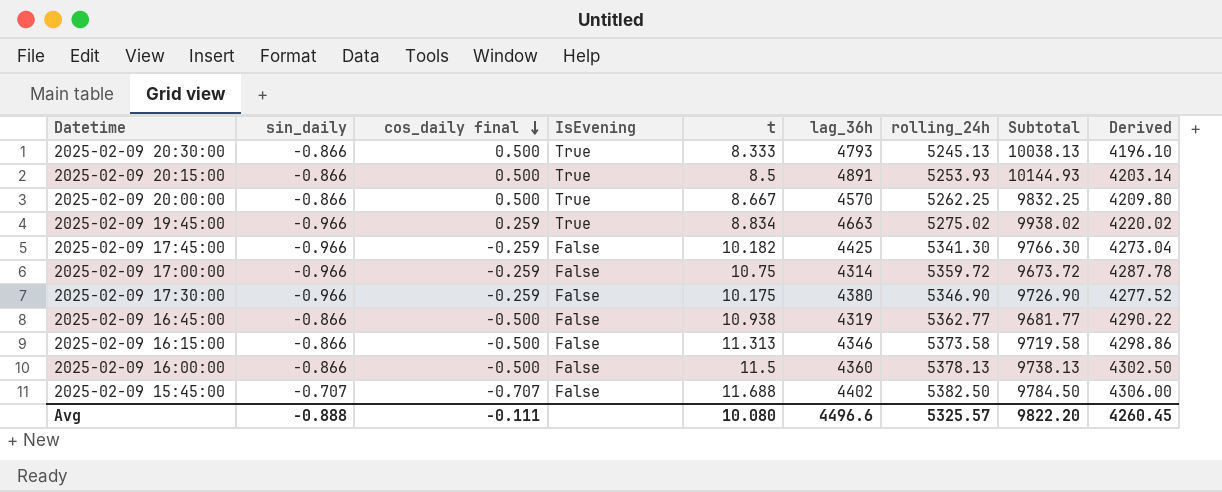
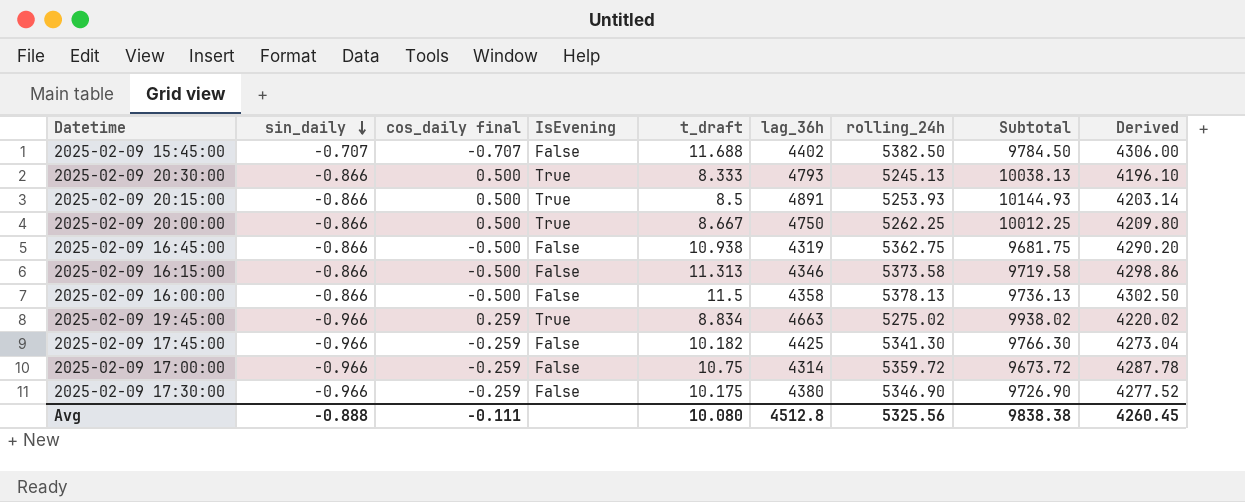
row order: cos_daily final descending -> sin_daily descending
column name: t -> t_draft
2025-02-09 20:00:00 | lag_36h: 4570 -> 4750
2025-02-09 20:00:00 | Subtotal: 9832.25 -> 10012.25
2025-02-09 16:45:00 | rolling_24h: 5362.77 -> 5362.75
2025-02-09 16:45:00 | Subtotal: 9681.77 -> 9681.75
2025-02-09 16:45:00 | Derived: 4290.22 -> 4290.20
2025-02-09 16:00:00 | lag_36h: 4360 -> 4358
2025-02-09 16:00:00 | Subtotal: 9738.13 -> 9736.13
Avg | lag_36h: 4496.6 -> 4512.8
Avg | rolling_24h: 5325.57 -> 5325.56
Avg | Subtotal: 9822.20 -> 9838.38

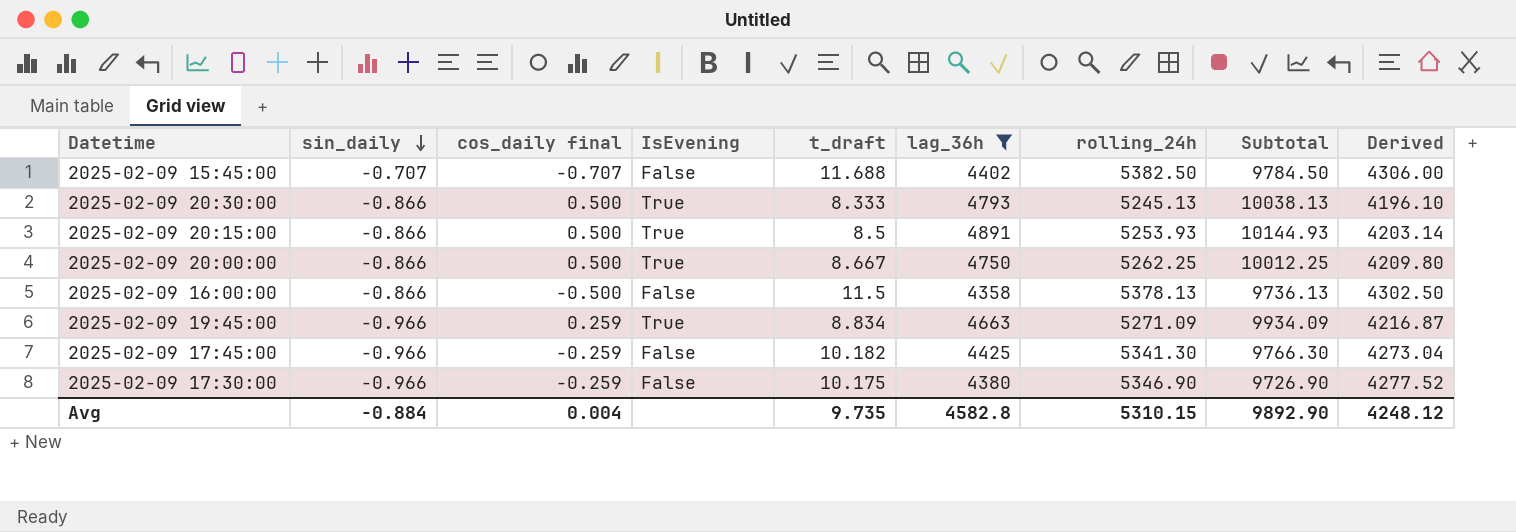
filter: none -> lag_36h >= 4358
2025-02-09 19:45:00 | rolling_24h: 5275.02 -> 5271.09
2025-02-09 19:45:00 | Subtotal: 9938.02 -> 9934.09
2025-02-09 19:45:00 | Derived: 4220.02 -> 4216.87
Avg | sin_daily: -0.888 -> -0.884
Avg | cos_daily final: -0.111 -> 0.004
Avg | t_draft: 10.080 -> 9.735
Avg | lag_36h: 4512.8 -> 4582.8
Avg | rolling_24h: 5325.56 -> 5310.15
Avg | Subtotal: 9838.38 -> 9892.90
Avg | Derived: 4260.45 -> 4248.12

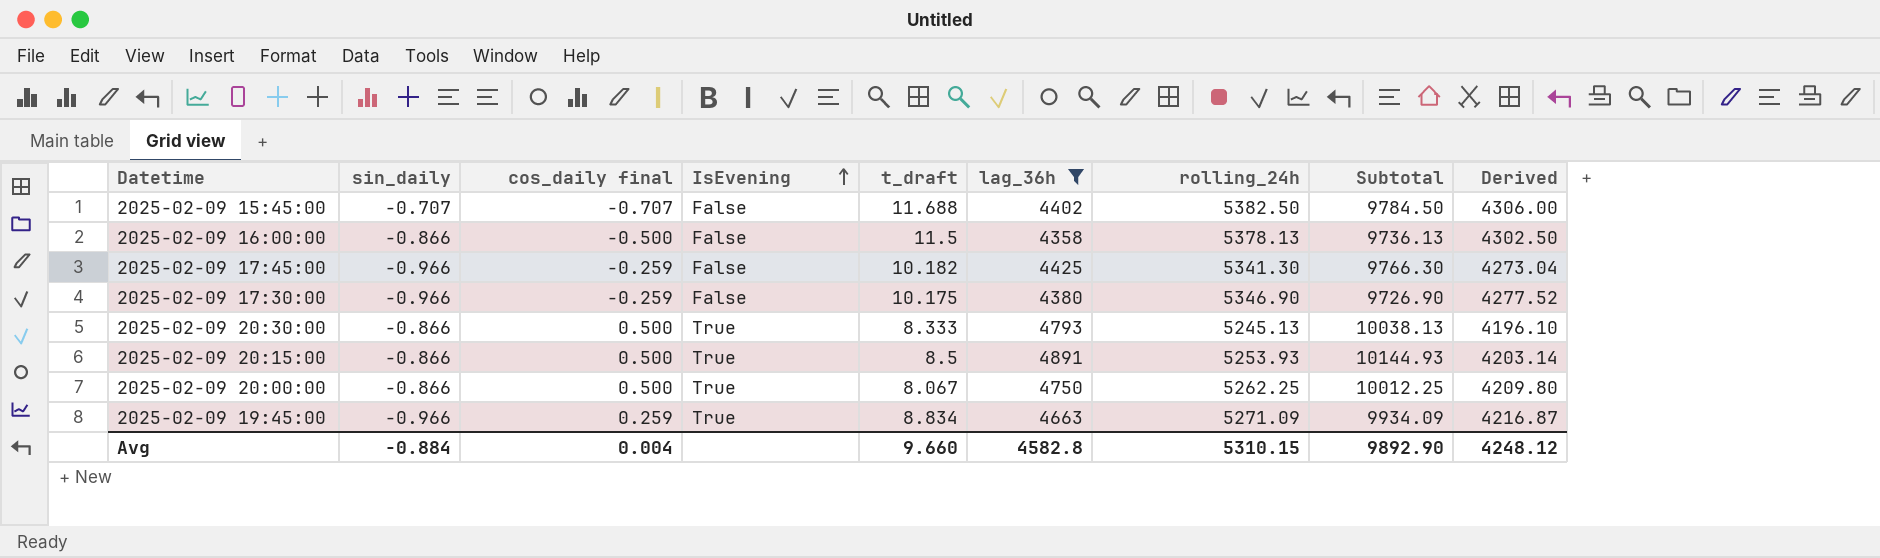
row order: sin_daily descending -> IsEvening ascending
2025-02-09 20:00:00 | t_draft: 8.667 -> 8.067
Avg | t_draft: 9.735 -> 9.660

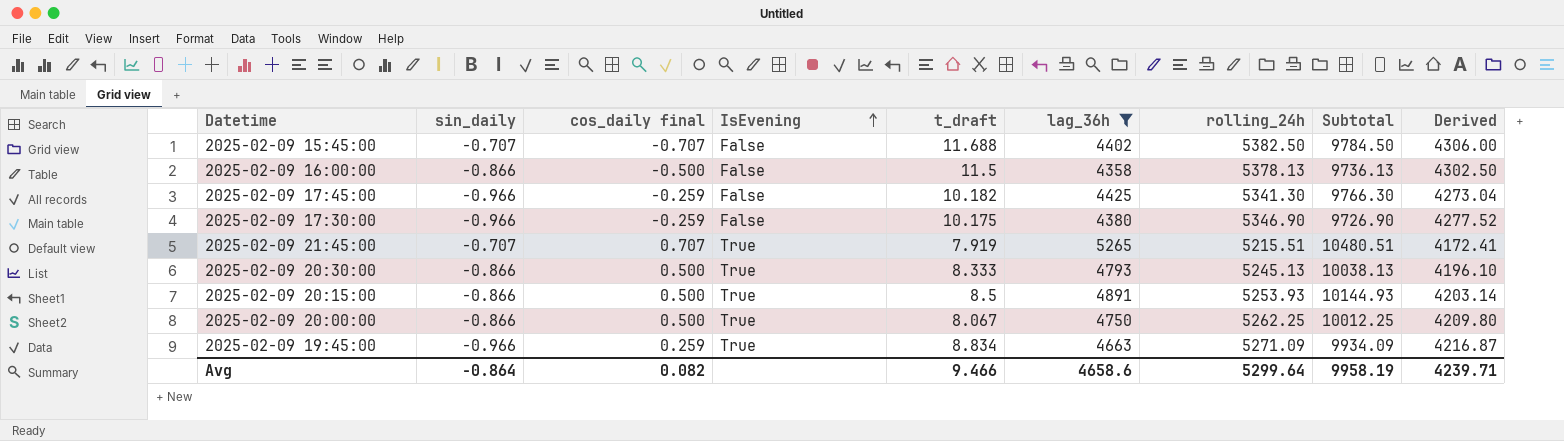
row 2025-02-09 21:45:00: none -> -0.707 | 0.707 | True | 7.919 | 5265 | 5215.51 | 10480.51 | 4172.41
Avg | sin_daily: -0.884 -> -0.864
Avg | cos_daily final: 0.004 -> 0.082
Avg | t_draft: 9.660 -> 9.466
Avg | lag_36h: 4582.8 -> 4658.6
Avg | rolling_24h: 5310.15 -> 5299.64
Avg | Subtotal: 9892.90 -> 9958.19
Avg | Derived: 4248.12 -> 4239.71

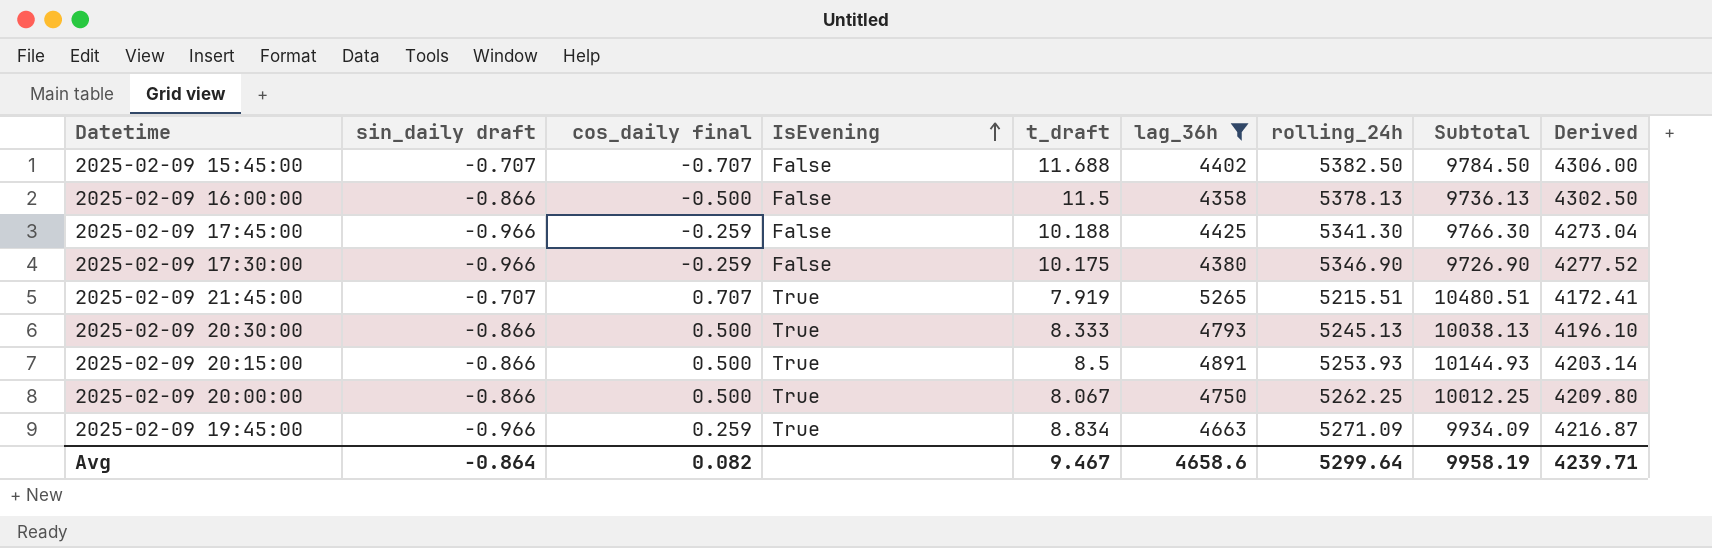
column name: sin_daily -> sin_daily draft
2025-02-09 17:45:00 | t_draft: 10.182 -> 10.188
Avg | t_draft: 9.466 -> 9.467

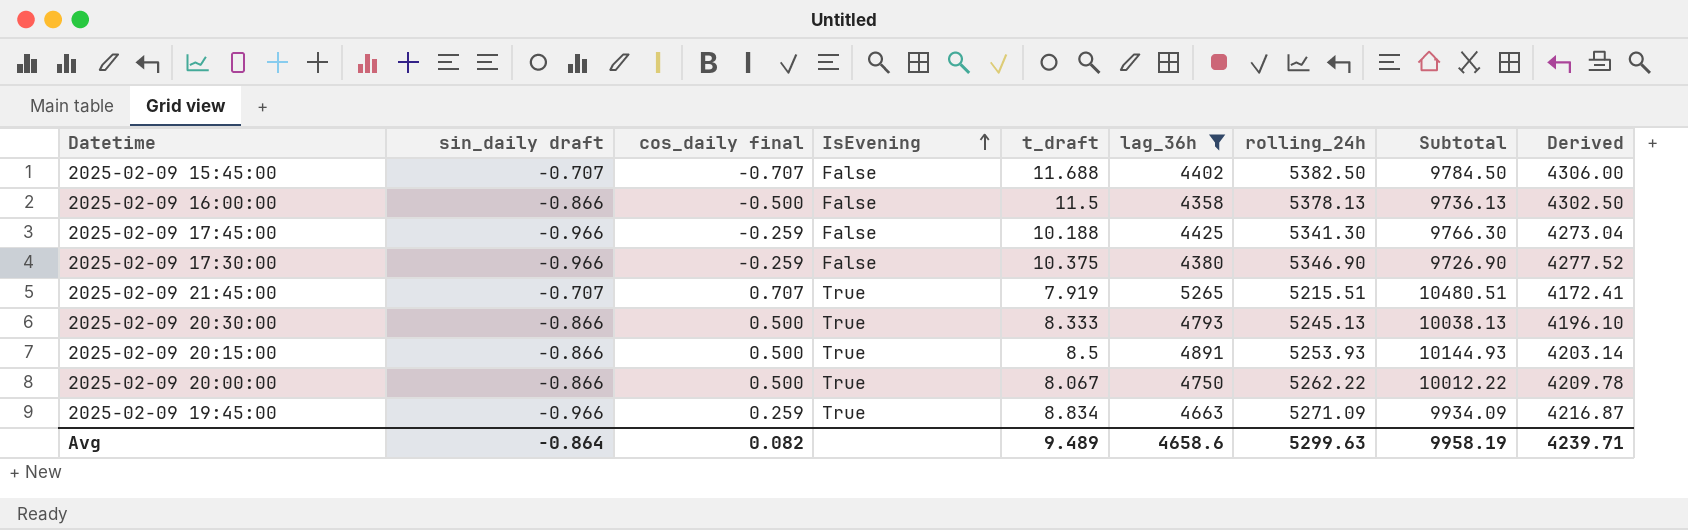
2025-02-09 17:30:00 | t_draft: 10.175 -> 10.375
2025-02-09 20:00:00 | rolling_24h: 5262.25 -> 5262.22
2025-02-09 20:00:00 | Subtotal: 10012.25 -> 10012.22
2025-02-09 20:00:00 | Derived: 4209.80 -> 4209.78
Avg | t_draft: 9.467 -> 9.489
Avg | rolling_24h: 5299.64 -> 5299.63

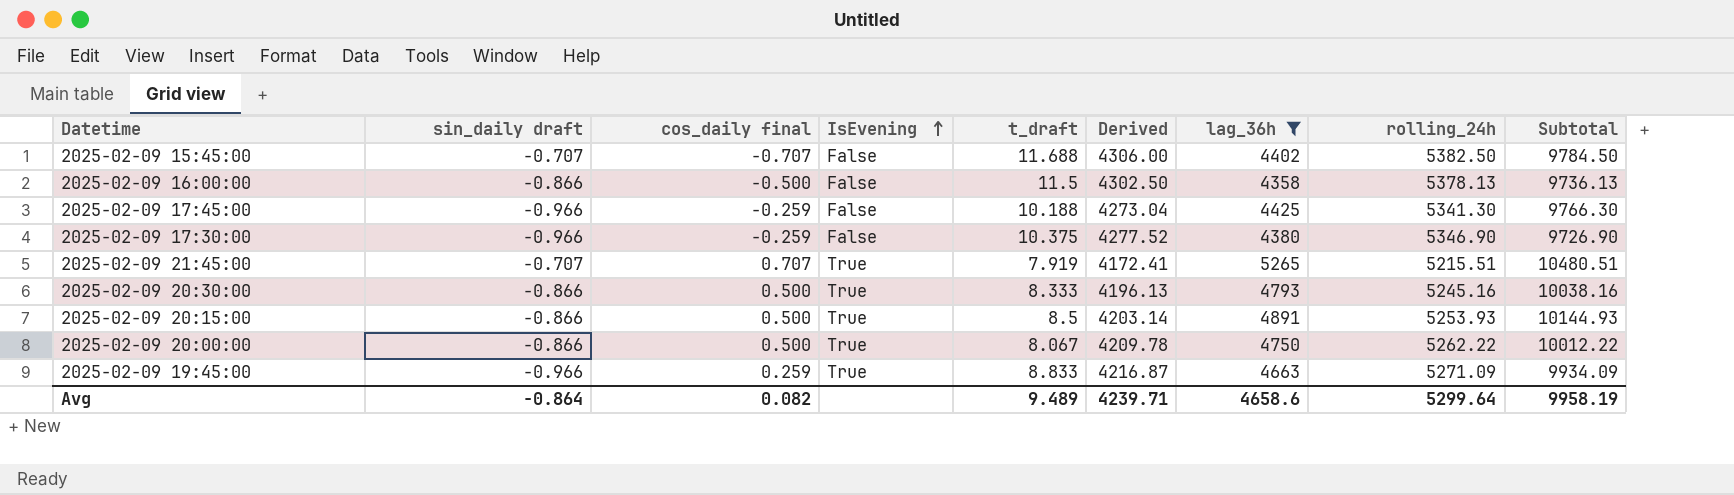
column Derived | position: 9 -> 6
2025-02-09 20:30:00 | Derived: 4196.10 -> 4196.13
2025-02-09 20:30:00 | rolling_24h: 5245.13 -> 5245.16
2025-02-09 20:30:00 | Subtotal: 10038.13 -> 10038.16
2025-02-09 19:45:00 | t_draft: 8.834 -> 8.833
Avg | rolling_24h: 5299.63 -> 5299.64

